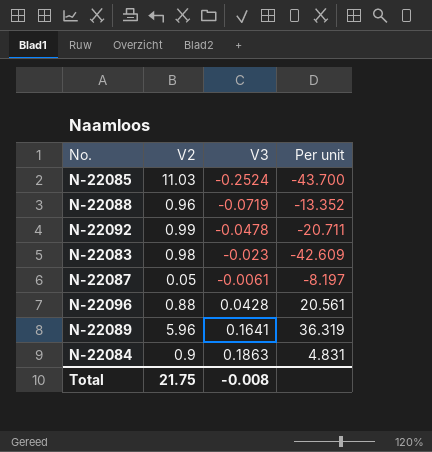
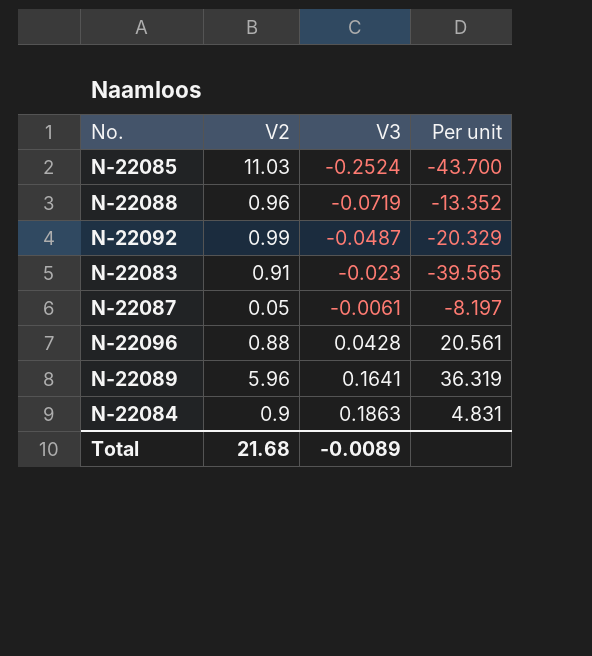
N-22092 | V3: -0.0478 -> -0.0487
N-22092 | Per unit: -20.711 -> -20.329
N-22083 | V2: 0.98 -> 0.91
N-22083 | Per unit: -42.609 -> -39.565
Total | V2: 21.75 -> 21.68
Total | V3: -0.008 -> -0.0089

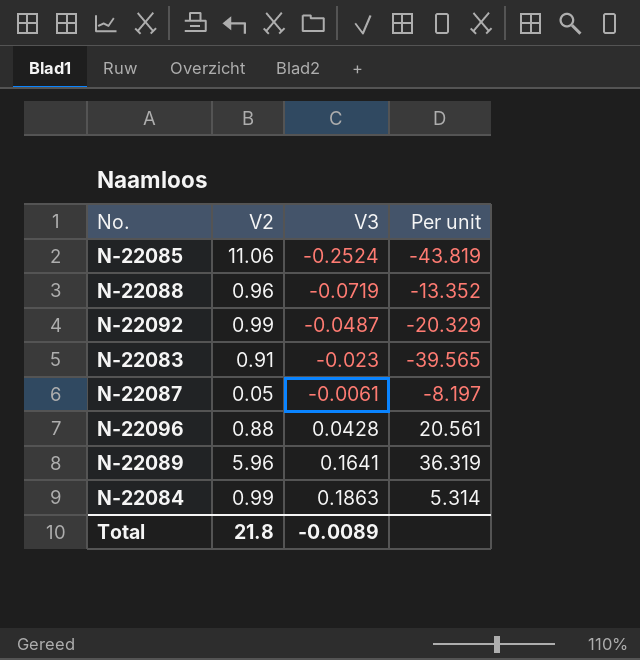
N-22085 | V2: 11.03 -> 11.06
N-22085 | Per unit: -43.700 -> -43.819
N-22084 | V2: 0.9 -> 0.99
N-22084 | Per unit: 4.831 -> 5.314
Total | V2: 21.68 -> 21.8

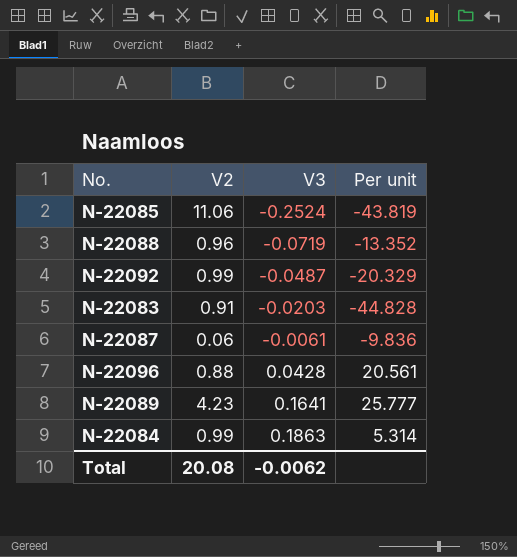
N-22083 | V3: -0.023 -> -0.0203
N-22083 | Per unit: -39.565 -> -44.828
N-22087 | V2: 0.05 -> 0.06
N-22087 | Per unit: -8.197 -> -9.836
N-22089 | V2: 5.96 -> 4.23
N-22089 | Per unit: 36.319 -> 25.777
Total | V2: 21.8 -> 20.08
Total | V3: -0.0089 -> -0.0062

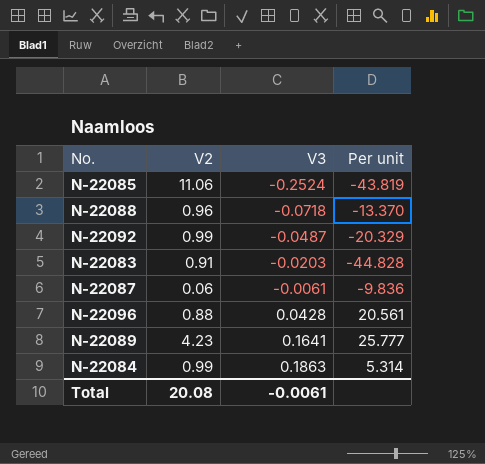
N-22088 | V3: -0.0719 -> -0.0718
N-22088 | Per unit: -13.352 -> -13.370
Total | V3: -0.0062 -> -0.0061

